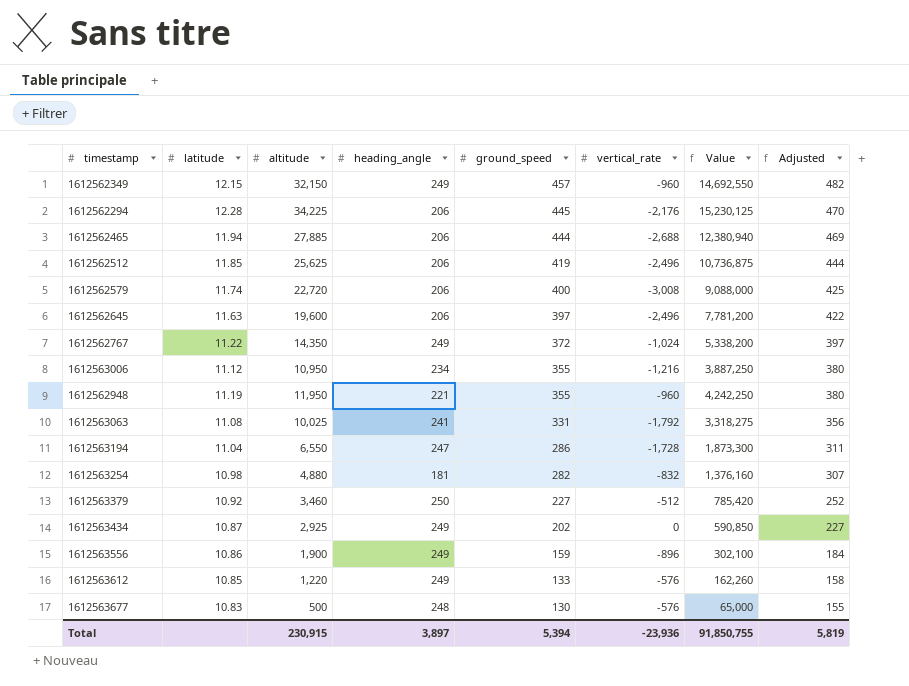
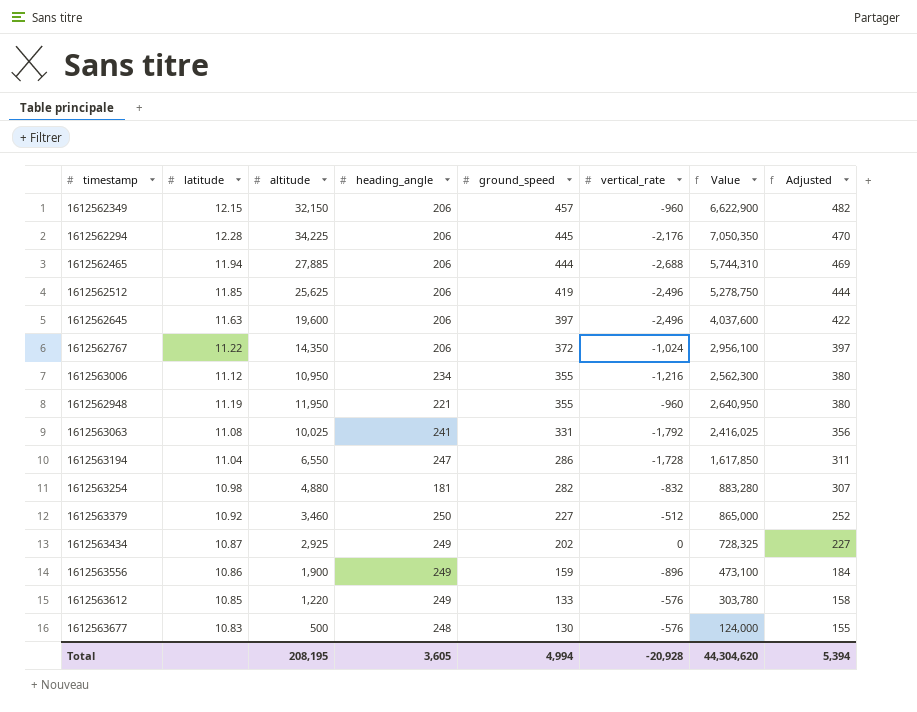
column Value | formula: [altitude] * [ground_speed] -> [altitude] * [heading_angle]
row 1612562579: 11.74 | 22,720 | 206 | 400 | -3,008 | 9,088,000 | 425 -> none
1612562349 | heading_angle: 249 -> 206
1612562767 | heading_angle: 249 -> 206
Total | altitude: 230,915 -> 208,195
Total | heading_angle: 3,897 -> 3,605
Total | ground_speed: 5,394 -> 4,994
Total | vertical_rate: -23,936 -> -20,928
Total | Value: 91,850,755 -> 44,304,620
Total | Adjusted: 5,819 -> 5,394

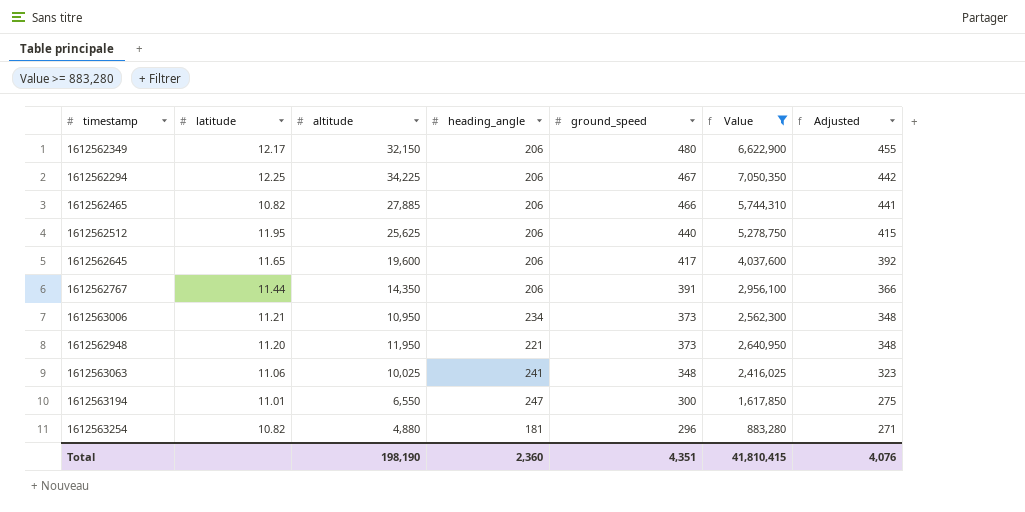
filter: none -> Value >= 883,280
column vertical_rate | position: 6 -> none
column Adjusted | formula: [ground_speed] + 25 -> [ground_speed] - 25
1612562349 | latitude: 12.15 -> 12.17
1612562349 | ground_speed: 457 -> 480
1612562294 | latitude: 12.28 -> 12.25
1612562294 | ground_speed: 445 -> 467
1612562465 | latitude: 11.94 -> 10.82
1612562465 | ground_speed: 444 -> 466
1612562512 | latitude: 11.85 -> 11.95
1612562512 | ground_speed: 419 -> 440
1612562645 | latitude: 11.63 -> 11.65
1612562645 | ground_speed: 397 -> 417
1612562767 | latitude: 11.22 -> 11.44
1612562767 | ground_speed: 372 -> 391
1612563006 | latitude: 11.12 -> 11.21
1612563006 | ground_speed: 355 -> 373
1612562948 | latitude: 11.19 -> 11.20
1612562948 | ground_speed: 355 -> 373
1612563063 | latitude: 11.08 -> 11.06
1612563063 | ground_speed: 331 -> 348
1612563194 | latitude: 11.04 -> 11.01
1612563194 | ground_speed: 286 -> 300
1612563254 | latitude: 10.98 -> 10.82
1612563254 | ground_speed: 282 -> 296
Total | altitude: 208,195 -> 198,190
Total | heading_angle: 3,605 -> 2,360
Total | ground_speed: 4,994 -> 4,351
Total | Value: 44,304,620 -> 41,810,415
Total | Adjusted: 5,394 -> 4,076

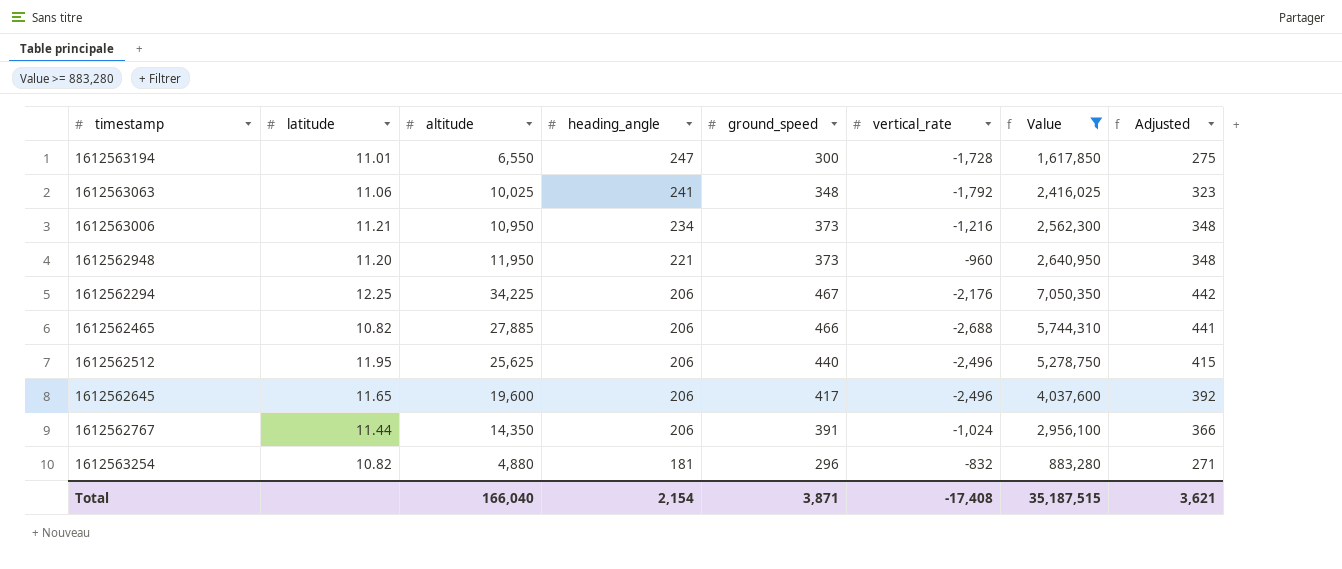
row order: ground_speed descending -> heading_angle descending
column vertical_rate | position: none -> 6
row 1612562349: 12.17 | 32,150 | 206 | 480 | 6,622,900 | 455 -> none
Total | altitude: 198,190 -> 166,040
Total | heading_angle: 2,360 -> 2,154
Total | ground_speed: 4,351 -> 3,871
Total | Value: 41,810,415 -> 35,187,515
Total | Adjusted: 4,076 -> 3,621

